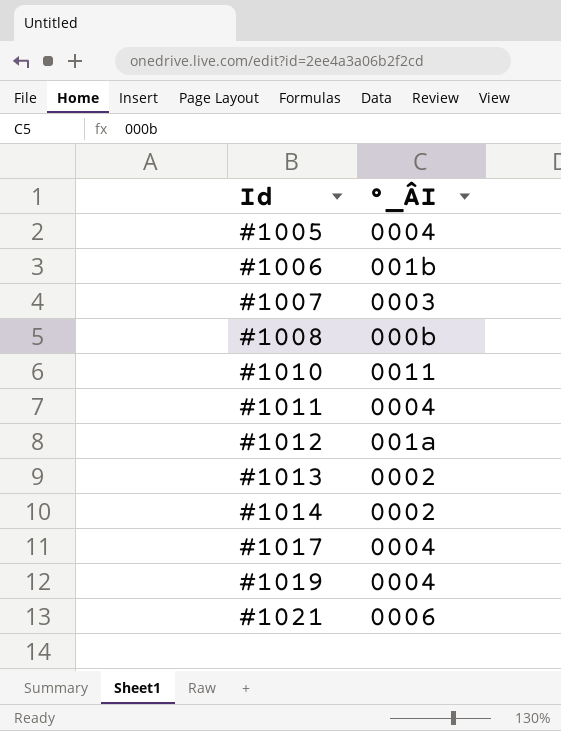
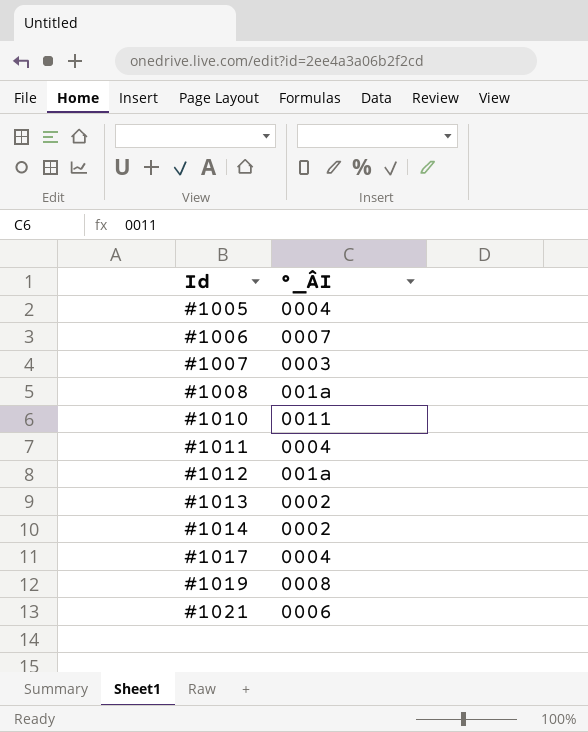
#1006 | °_ÂI: 001b -> 0007
#1008 | °_ÂI: 000b -> 001a
#1019 | °_ÂI: 0004 -> 0008

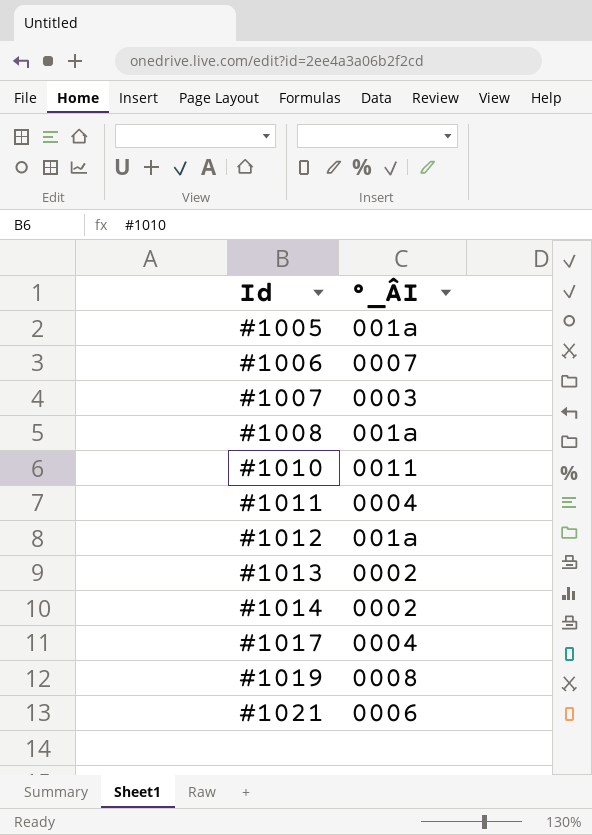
#1005 | °_ÂI: 0004 -> 001a

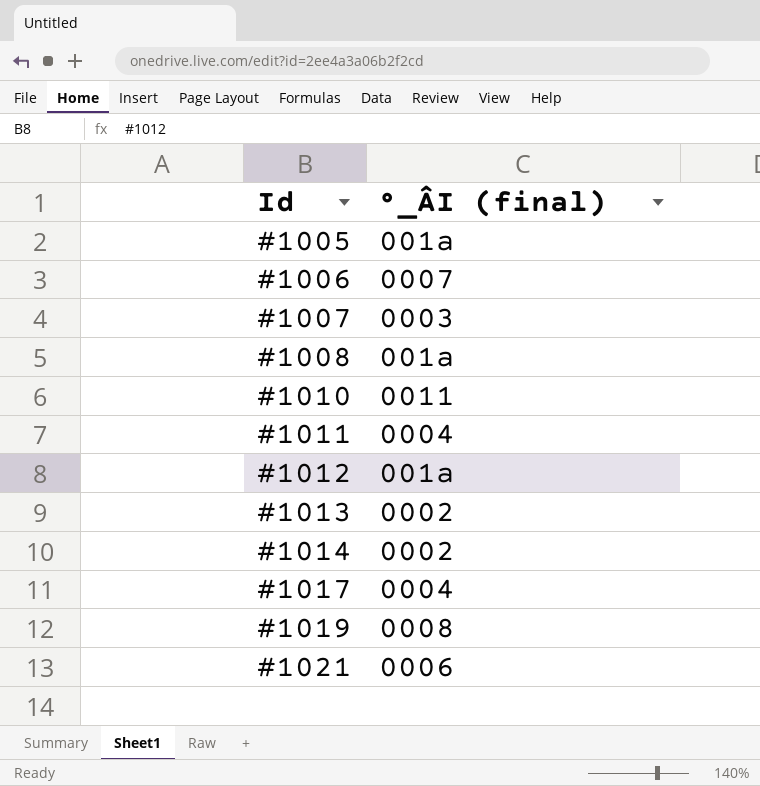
column name: °_ÂI -> °_ÂI (final)

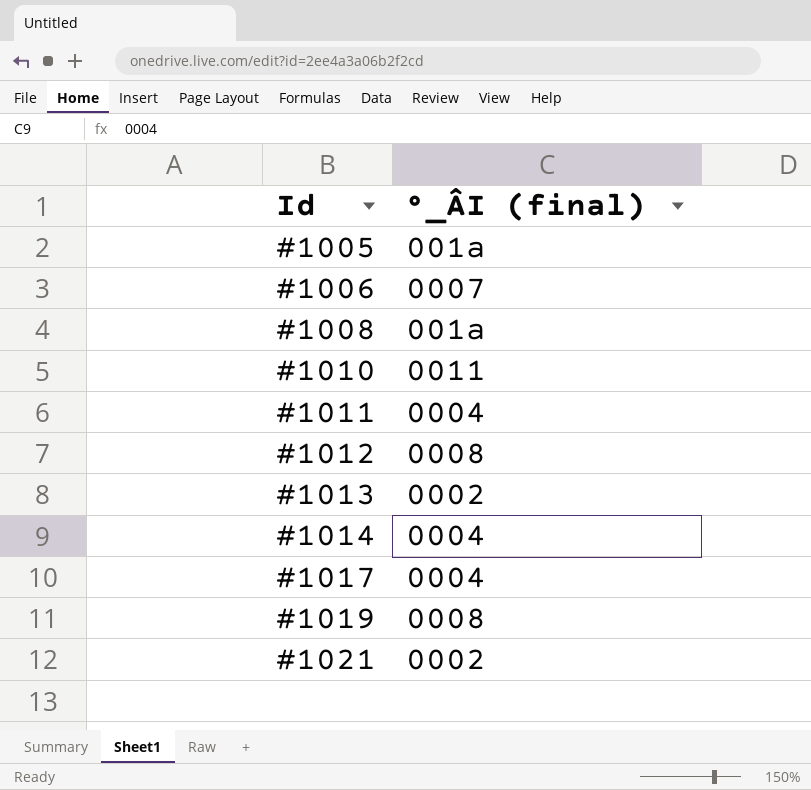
row #1007: 0003 -> none
#1012 | °_ÂI (final): 001a -> 0008
#1014 | °_ÂI (final): 0002 -> 0004
#1021 | °_ÂI (final): 0006 -> 0002

